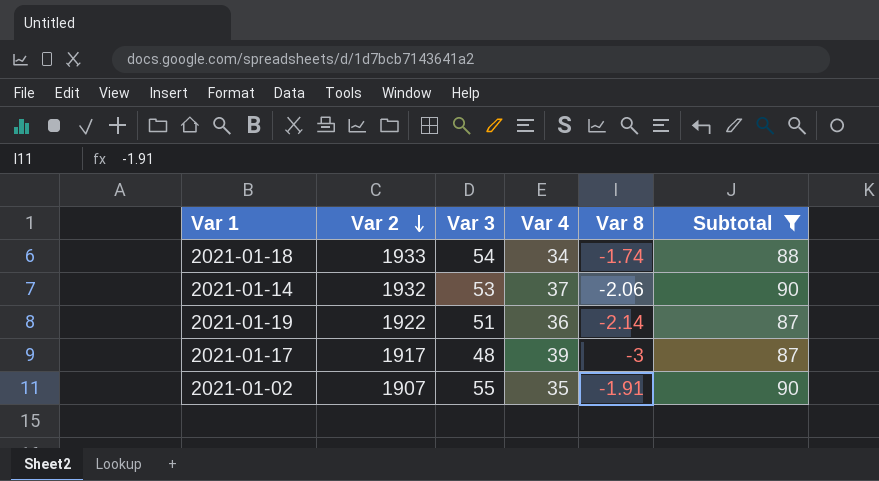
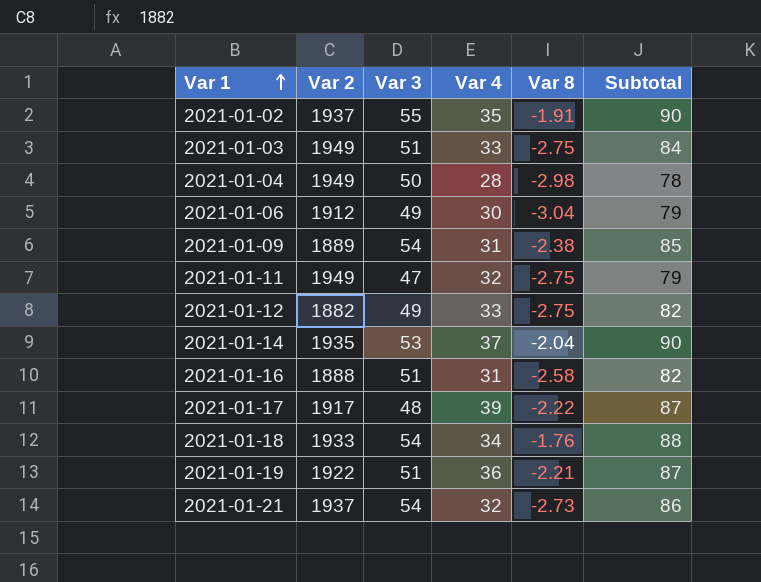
filter: Subtotal >= 87 -> none
row order: Var 2 descending -> Var 1 ascending
2021-01-02 | Var 2: 1907 -> 1937
2021-01-14 | Var 2: 1932 -> 1935
2021-01-14 | Var 8: -2.06 -> -2.04
2021-01-17 | Var 8: -3 -> -2.22
2021-01-18 | Var 8: -1.74 -> -1.76
2021-01-19 | Var 8: -2.14 -> -2.21

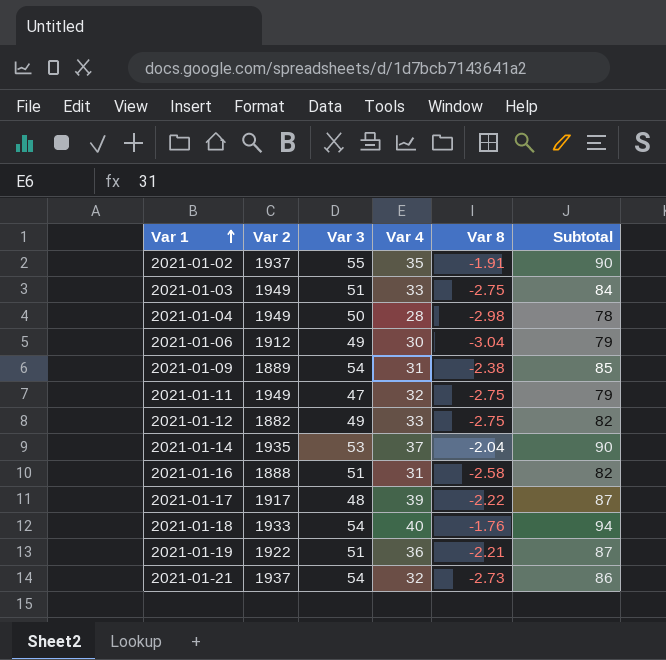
2021-01-18 | Var 4: 34 -> 40
2021-01-18 | Subtotal: 88 -> 94

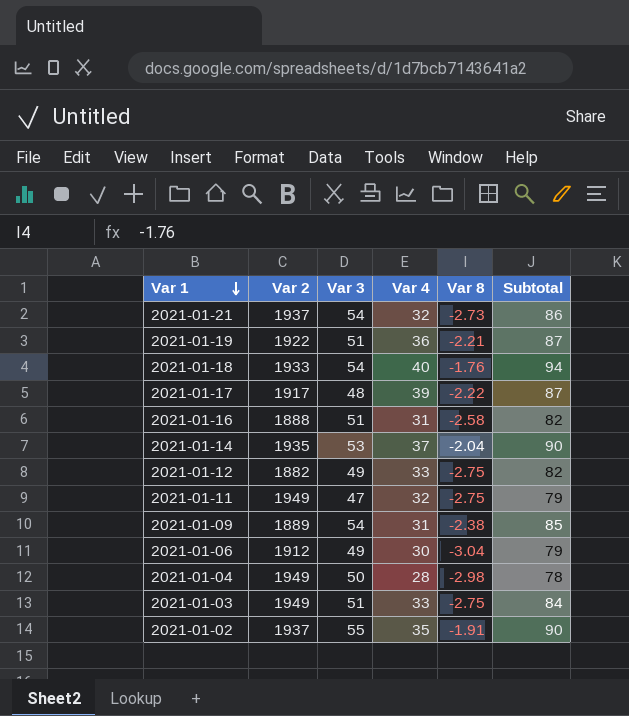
row order: Var 1 ascending -> Var 1 descending

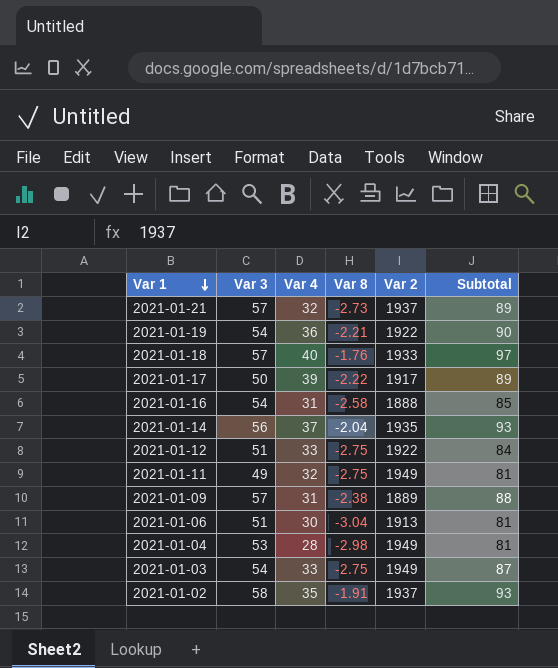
column Var 2 | position: 2 -> 5
2021-01-21 | Var 3: 54 -> 57
2021-01-21 | Subtotal: 86 -> 89
2021-01-19 | Var 3: 51 -> 54
2021-01-19 | Subtotal: 87 -> 90
2021-01-18 | Var 3: 54 -> 57
2021-01-18 | Subtotal: 94 -> 97
2021-01-17 | Var 3: 48 -> 50
2021-01-17 | Subtotal: 87 -> 89
2021-01-16 | Var 3: 51 -> 54
2021-01-16 | Subtotal: 82 -> 85
2021-01-14 | Var 3: 53 -> 56
2021-01-14 | Subtotal: 90 -> 93
2021-01-12 | Var 3: 49 -> 51
2021-01-12 | Var 2: 1882 -> 1922
2021-01-12 | Subtotal: 82 -> 84
2021-01-11 | Var 3: 47 -> 49
2021-01-11 | Subtotal: 79 -> 81
2021-01-09 | Var 3: 54 -> 57
2021-01-09 | Subtotal: 85 -> 88
2021-01-06 | Var 3: 49 -> 51
2021-01-06 | Var 2: 1912 -> 1913
2021-01-06 | Subtotal: 79 -> 81
2021-01-04 | Var 3: 50 -> 53
2021-01-04 | Subtotal: 78 -> 81
2021-01-03 | Var 3: 51 -> 54
2021-01-03 | Subtotal: 84 -> 87
2021-01-02 | Var 3: 55 -> 58
2021-01-02 | Subtotal: 90 -> 93

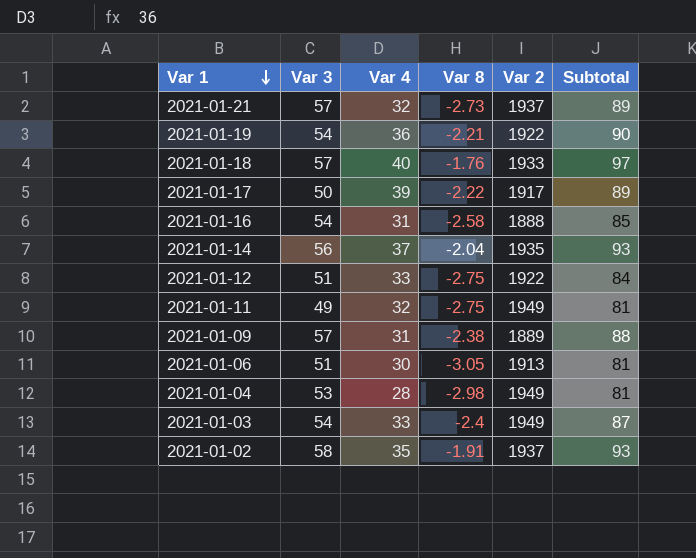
2021-01-06 | Var 8: -3.04 -> -3.05
2021-01-03 | Var 8: -2.75 -> -2.4

